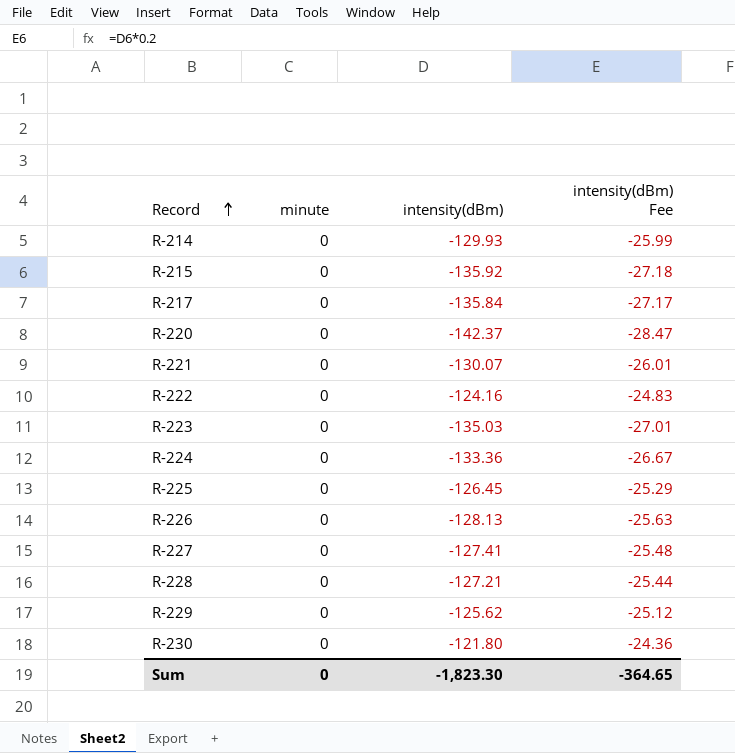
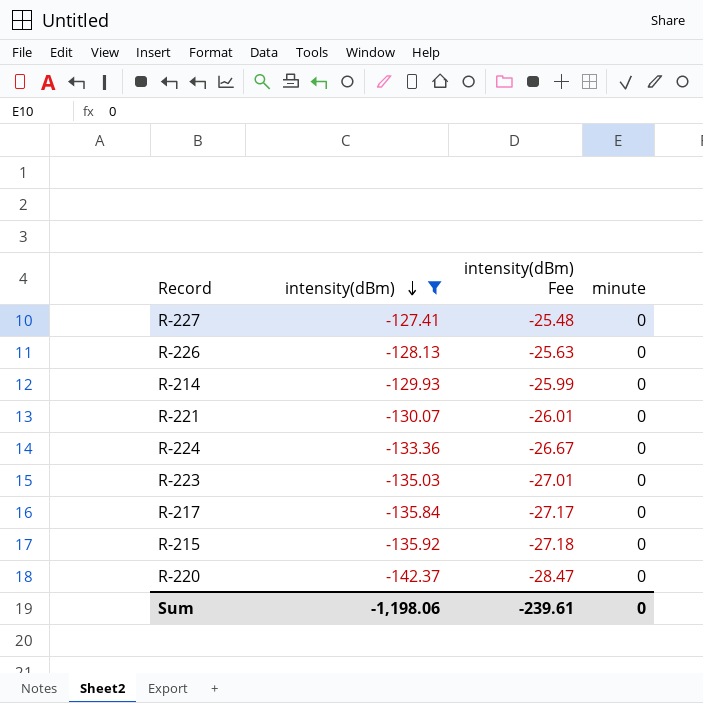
filter: none -> intensity(dBm) <= -127.41
row order: Record ascending -> intensity(dBm) descending
column minute | position: 2 -> 4
Sum | intensity(dBm): -1,823.30 -> -1,198.06
Sum | intensity(dBm) Fee: -364.65 -> -239.61

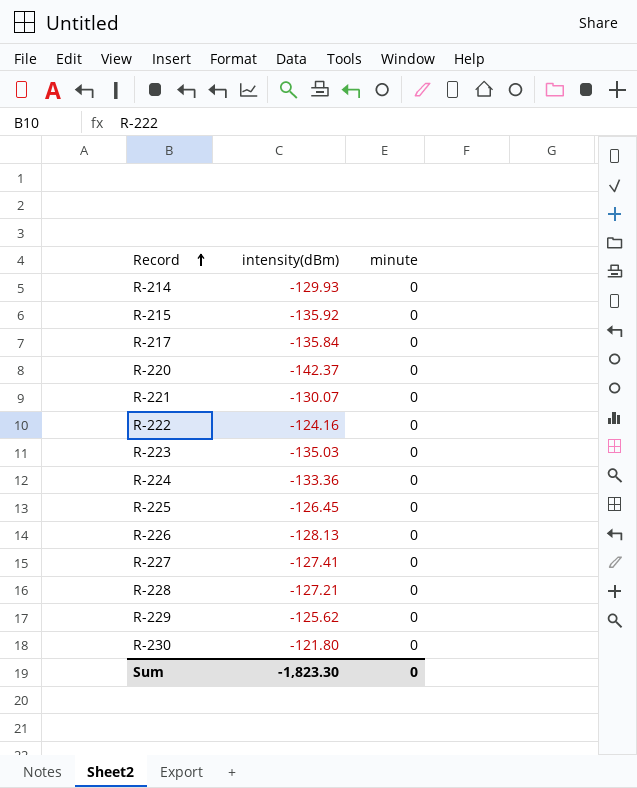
filter: intensity(dBm) <= -127.41 -> none
row order: intensity(dBm) descending -> Record ascending
column intensity(dBm) Fee | formula: [intensity(dBm)] * 0.2 -> none
Sum | intensity(dBm): -1,198.06 -> -1,823.30

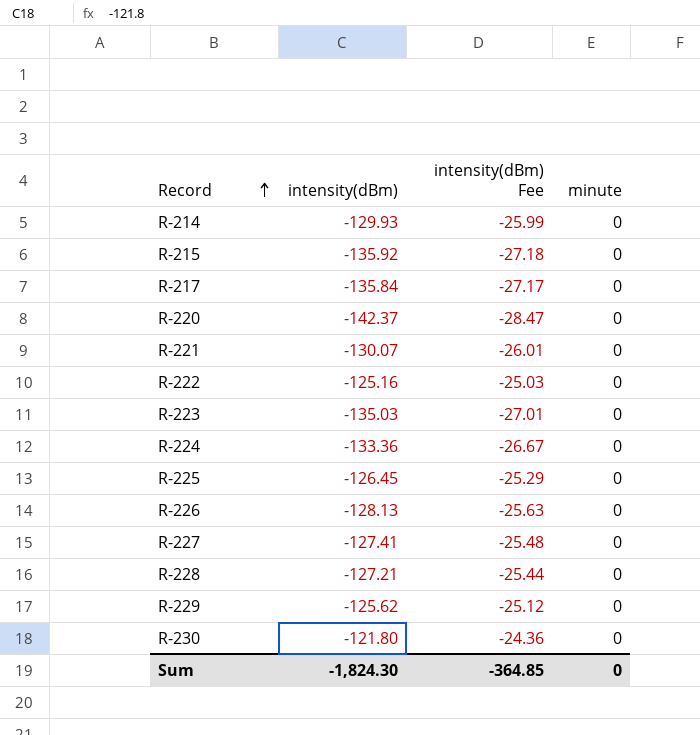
column intensity(dBm) Fee | formula: none -> [intensity(dBm)] * 0.2
R-222 | intensity(dBm): -124.16 -> -125.16
Sum | intensity(dBm): -1,823.30 -> -1,824.30

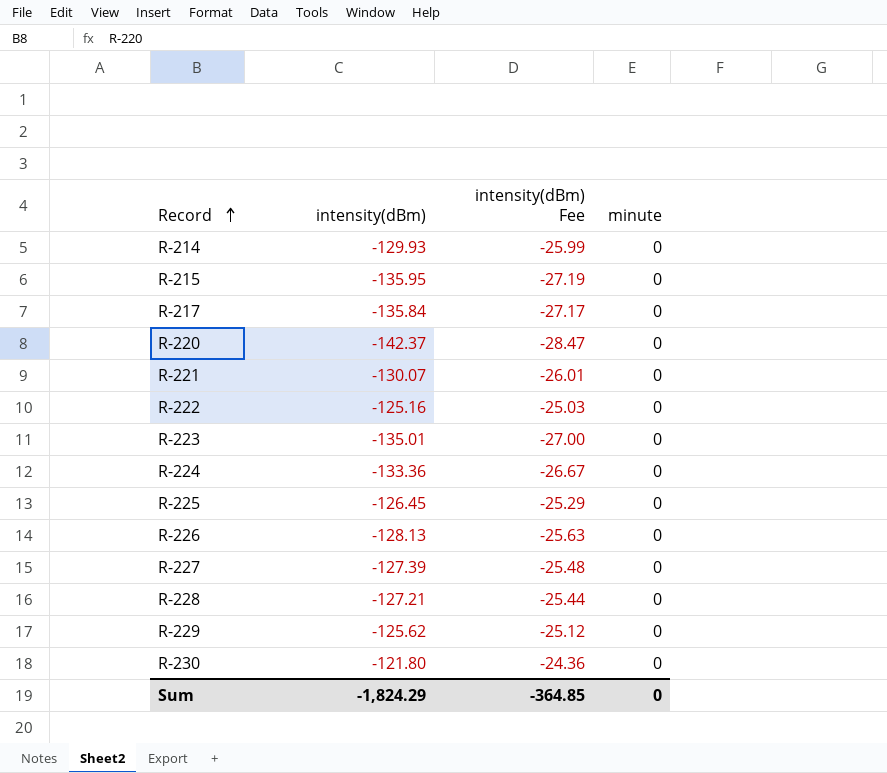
R-215 | intensity(dBm): -135.92 -> -135.95
R-215 | intensity(dBm) Fee: -27.18 -> -27.19
R-223 | intensity(dBm): -135.03 -> -135.01
R-223 | intensity(dBm) Fee: -27.01 -> -27.00
R-227 | intensity(dBm): -127.41 -> -127.39
Sum | intensity(dBm): -1,824.30 -> -1,824.29

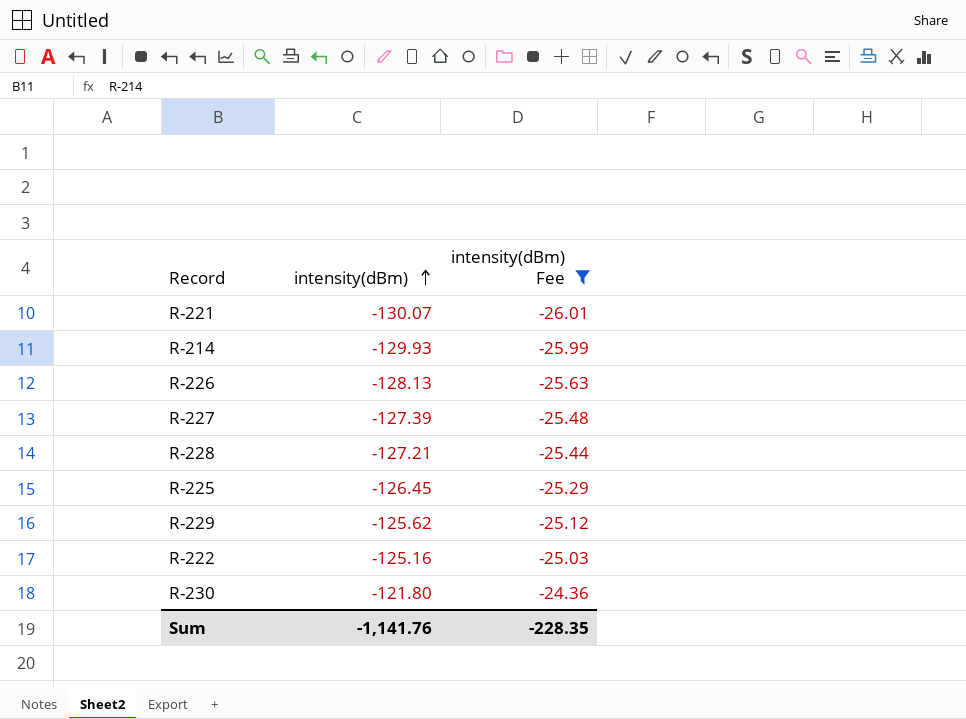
filter: none -> intensity(dBm) Fee >= -26.01
row order: Record ascending -> intensity(dBm) ascending
column minute | position: 4 -> none
Sum | intensity(dBm): -1,824.29 -> -1,141.76
Sum | intensity(dBm) Fee: -364.85 -> -228.35

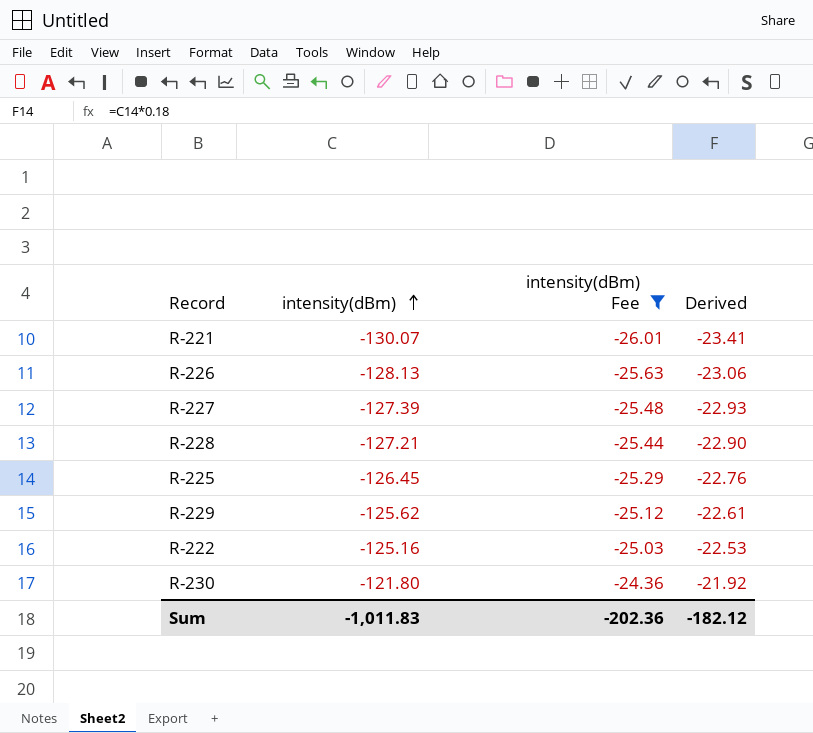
column Derived | formula: none -> [intensity(dBm)] * 0.18
row R-214: -129.93 | -25.99 -> none
Sum | intensity(dBm): -1,141.76 -> -1,011.83
Sum | intensity(dBm) Fee: -228.35 -> -202.36

